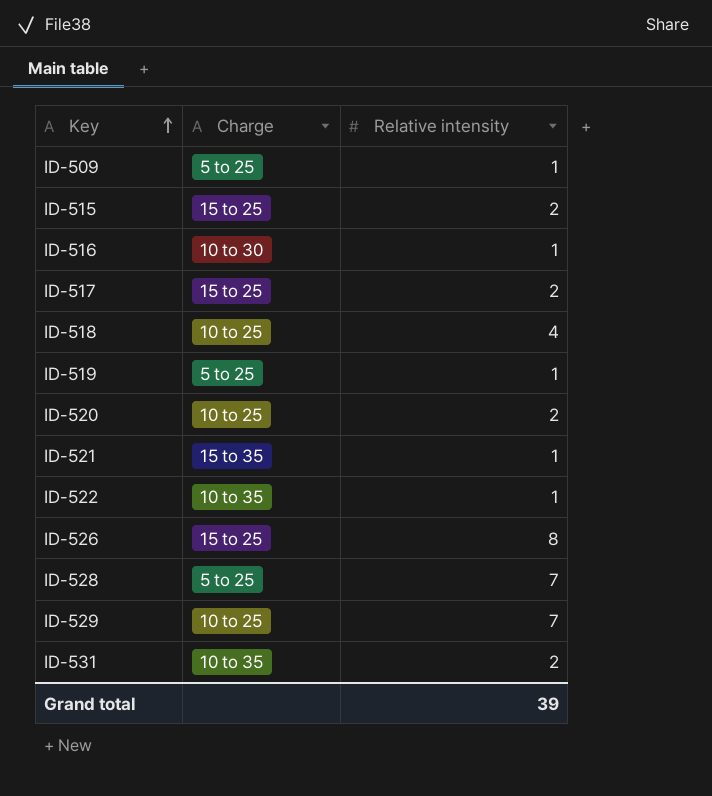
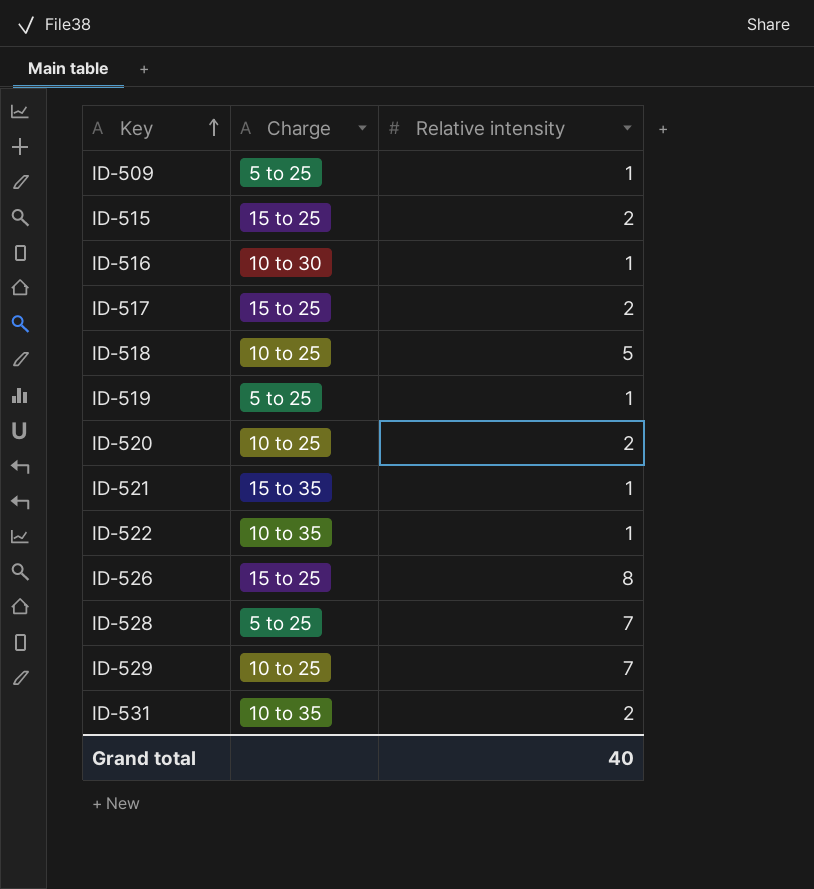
ID-518 | Relative intensity: 4 -> 5
Grand total | Relative intensity: 39 -> 40

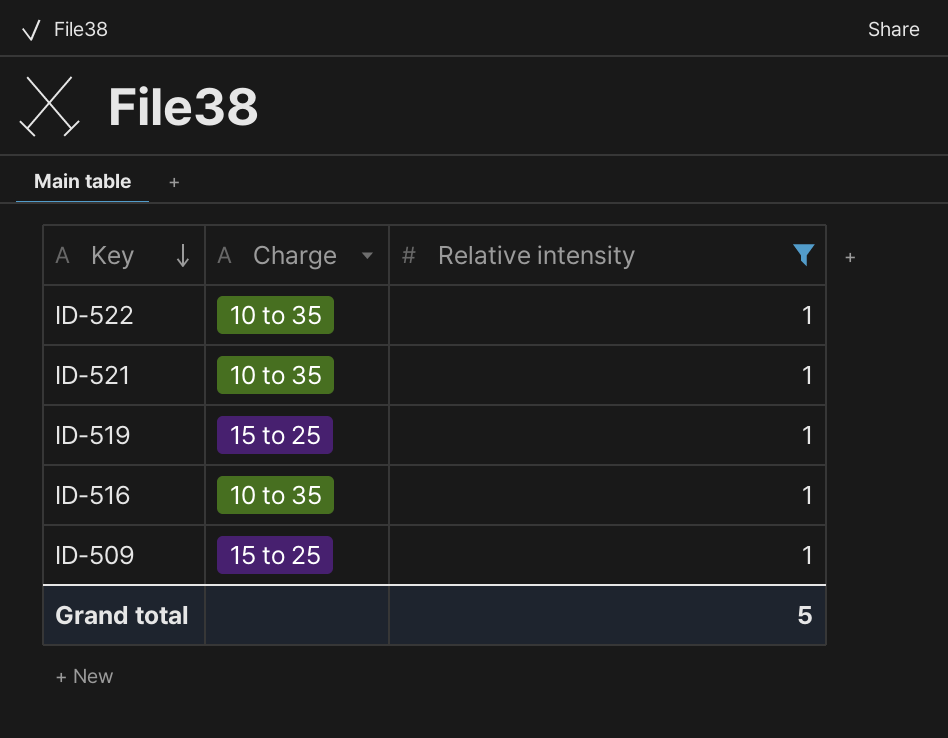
filter: none -> Relative intensity = 1
row order: Key ascending -> Key descending
ID-521 | Charge: 15 to 35 -> 10 to 35
ID-519 | Charge: 5 to 25 -> 15 to 25
ID-516 | Charge: 10 to 30 -> 10 to 35
ID-509 | Charge: 5 to 25 -> 15 to 25
Grand total | Relative intensity: 40 -> 5

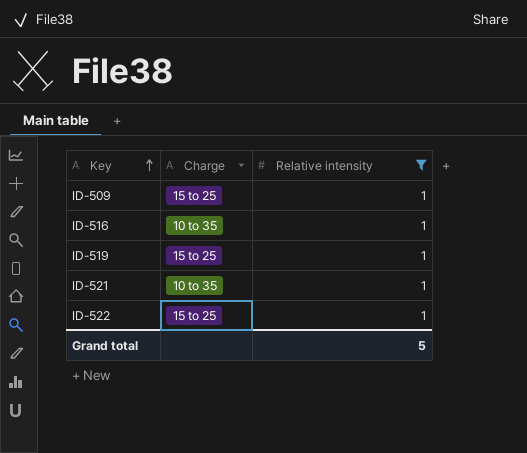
row order: Key descending -> Key ascending
ID-522 | Charge: 10 to 35 -> 15 to 25

